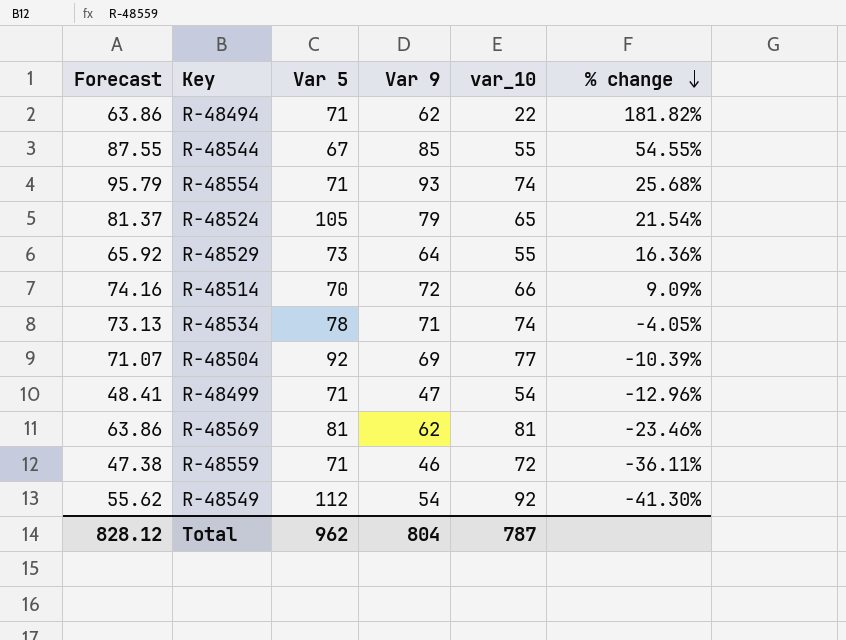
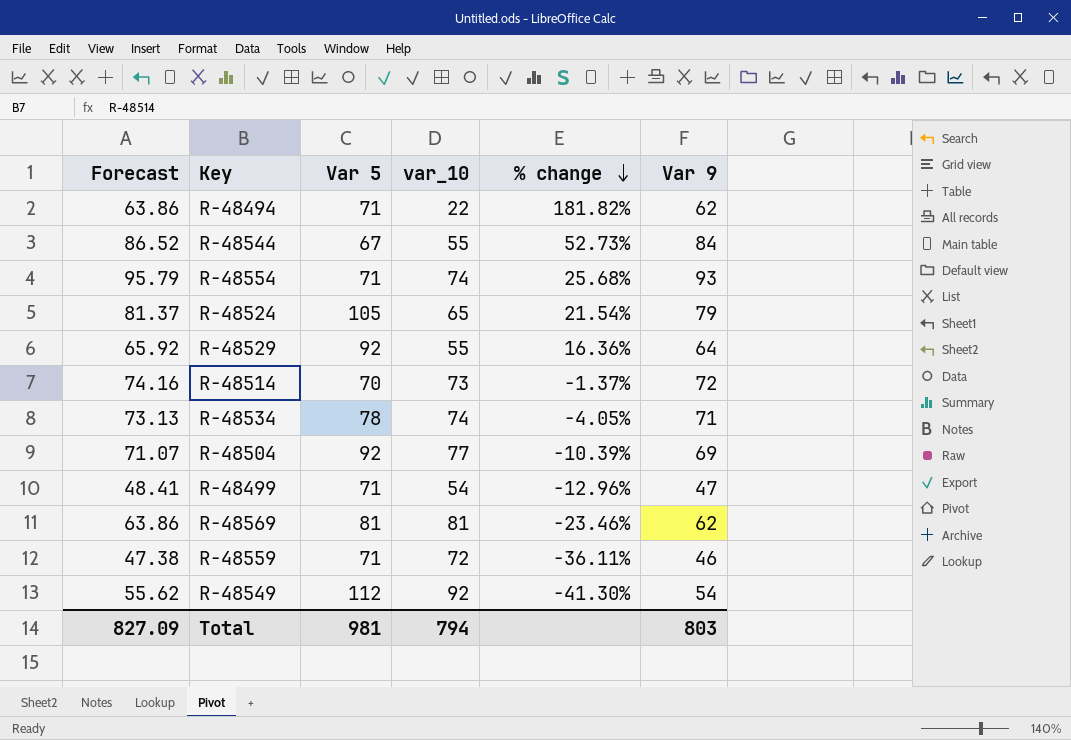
column Var 9 | position: 4 -> 6
R-48544 | Forecast: 87.55 -> 86.52
R-48544 | % change: 54.55% -> 52.73%
R-48544 | Var 9: 85 -> 84
R-48529 | Var 5: 73 -> 92
R-48514 | var_10: 66 -> 73
R-48514 | % change: 9.09% -> -1.37%
Total | Forecast: 828.12 -> 827.09
Total | Var 5: 962 -> 981
Total | var_10: 787 -> 794
Total | Var 9: 804 -> 803

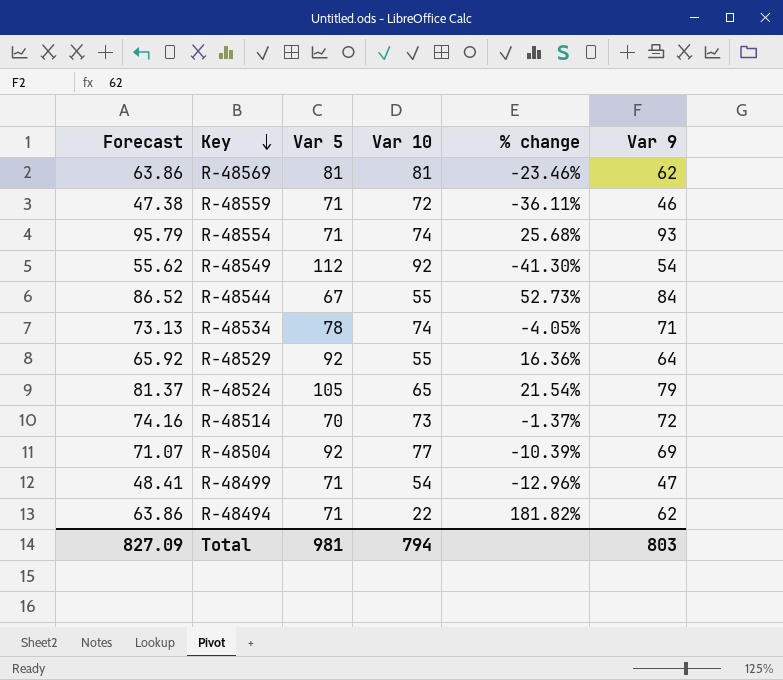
row order: % change descending -> Key descending
column name: var_10 -> Var 10

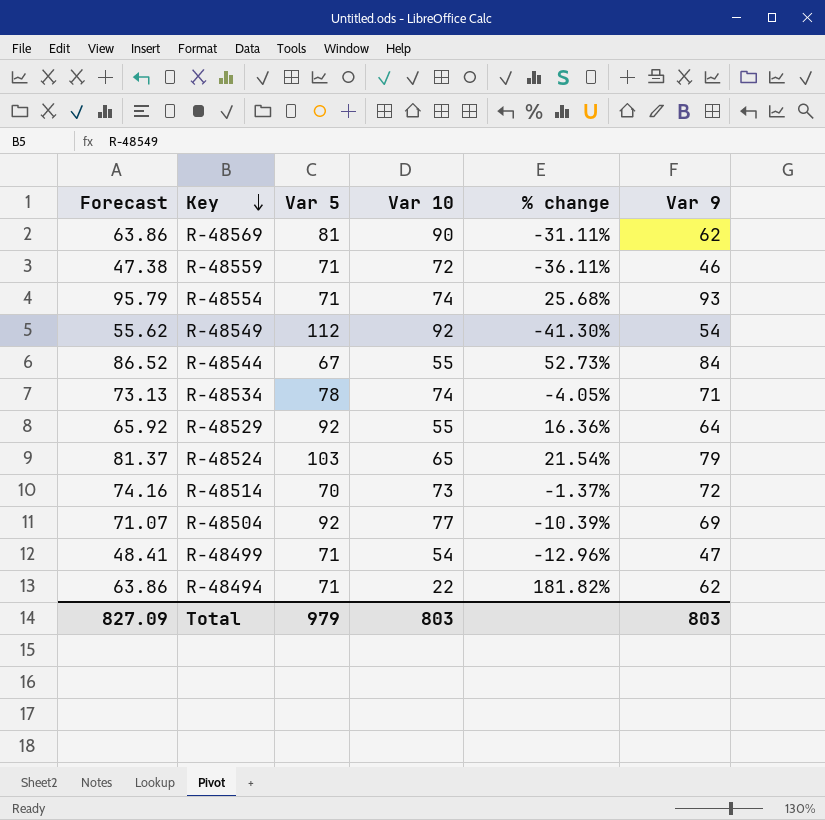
R-48569 | Var 10: 81 -> 90
R-48569 | % change: -23.46% -> -31.11%
R-48524 | Var 5: 105 -> 103
Total | Var 5: 981 -> 979
Total | Var 10: 794 -> 803

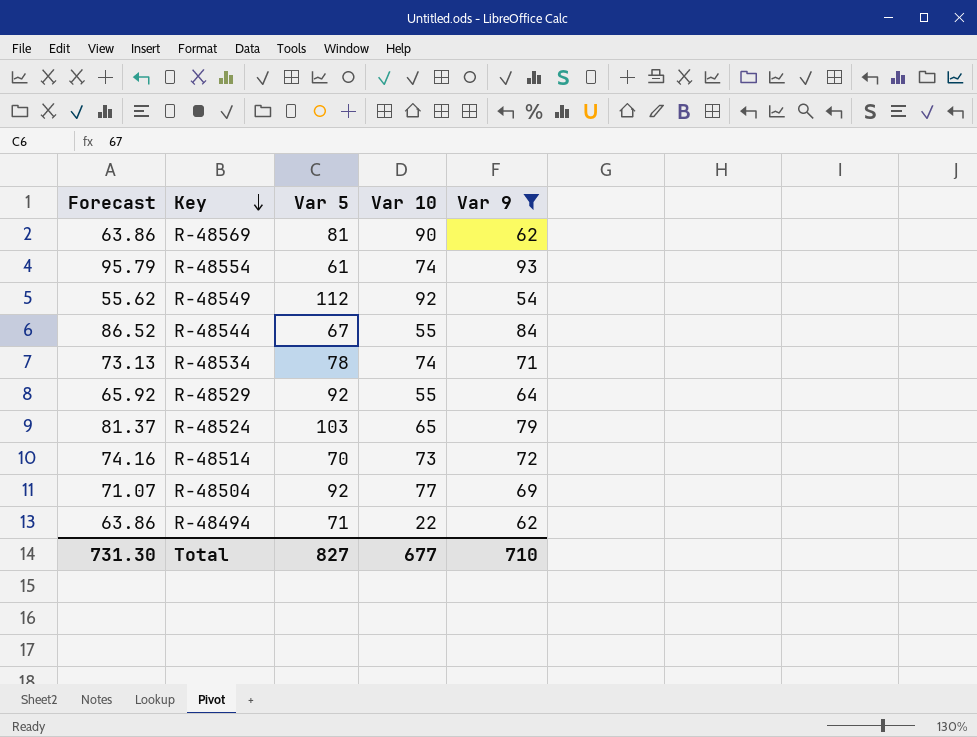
filter: none -> Var 9 >= 54
column % change | formula: ([Var 9] - [Var 10]) / [Var 10] -> none
R-48554 | Var 5: 71 -> 61
Total | Forecast: 827.09 -> 731.30
Total | Var 5: 979 -> 827
Total | Var 10: 803 -> 677
Total | Var 9: 803 -> 710

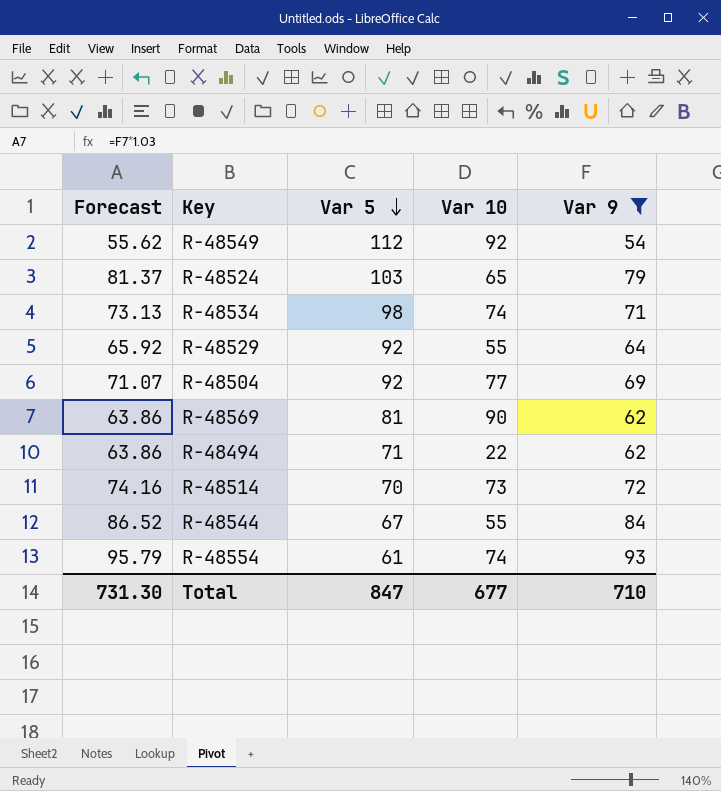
row order: Key descending -> Var 5 descending
R-48534 | Var 5: 78 -> 98
Total | Var 5: 827 -> 847

